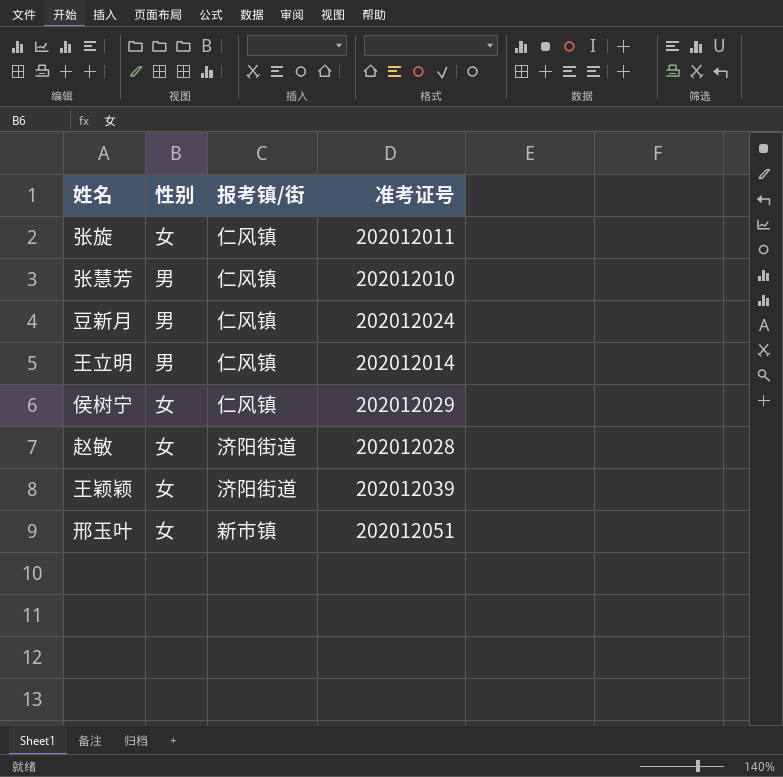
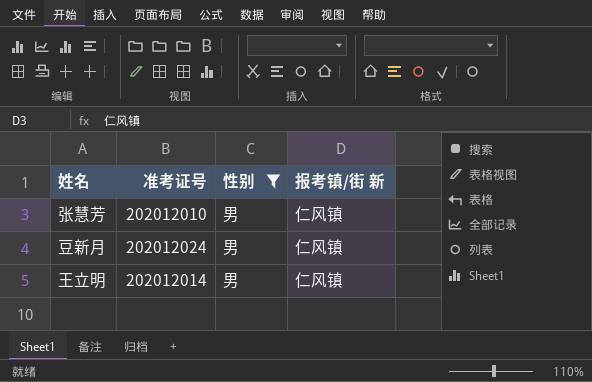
filter: none -> 性别 = 男
column 准考证号 | position: 4 -> 2
column name: 报考镇/街 -> 报考镇/街 新

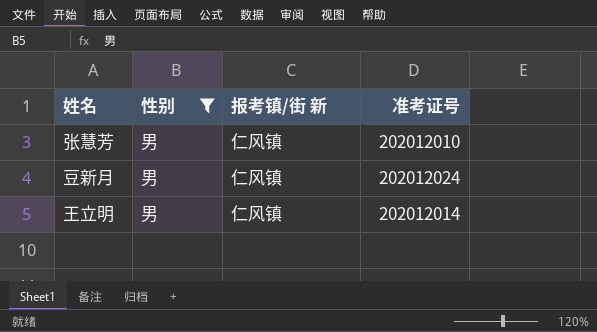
column 准考证号 | position: 2 -> 4

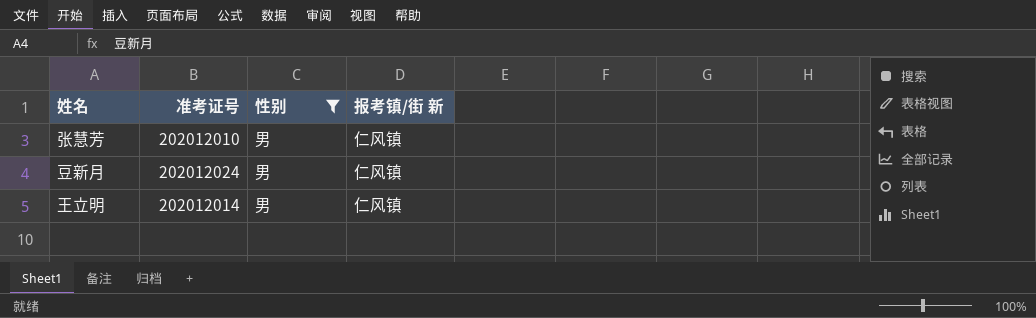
column 准考证号 | position: 4 -> 2

